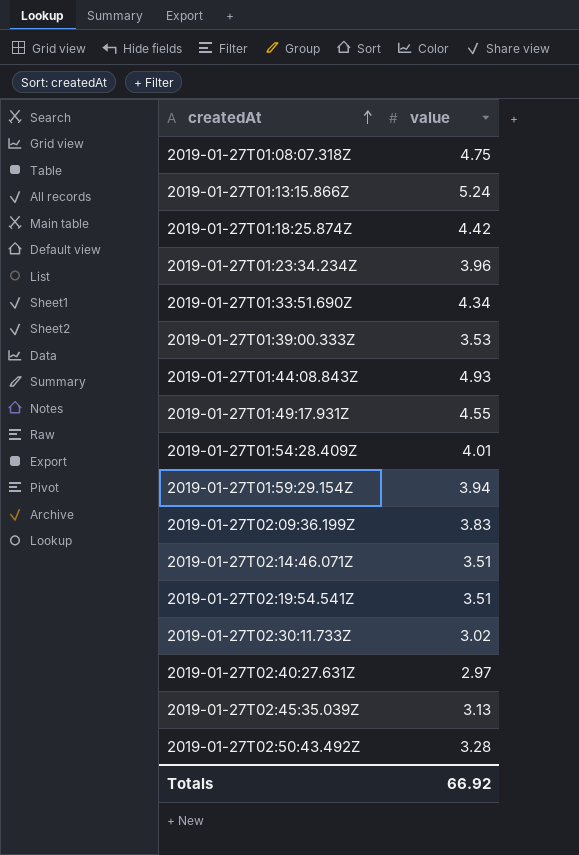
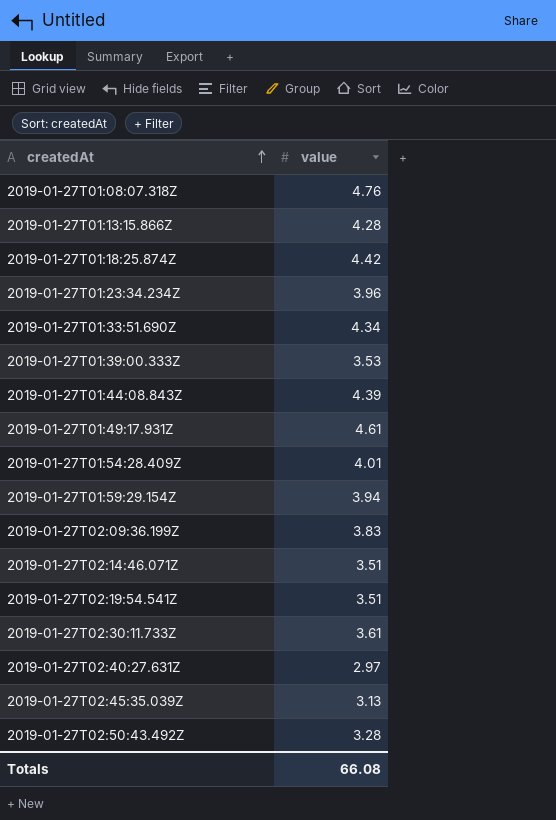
2019-01-27T01:08:07.318Z | value: 4.75 -> 4.76
2019-01-27T01:13:15.866Z | value: 5.24 -> 4.28
2019-01-27T01:44:08.843Z | value: 4.93 -> 4.39
2019-01-27T01:49:17.931Z | value: 4.55 -> 4.61
2019-01-27T02:30:11.733Z | value: 3.02 -> 3.61
Totals | value: 66.92 -> 66.08

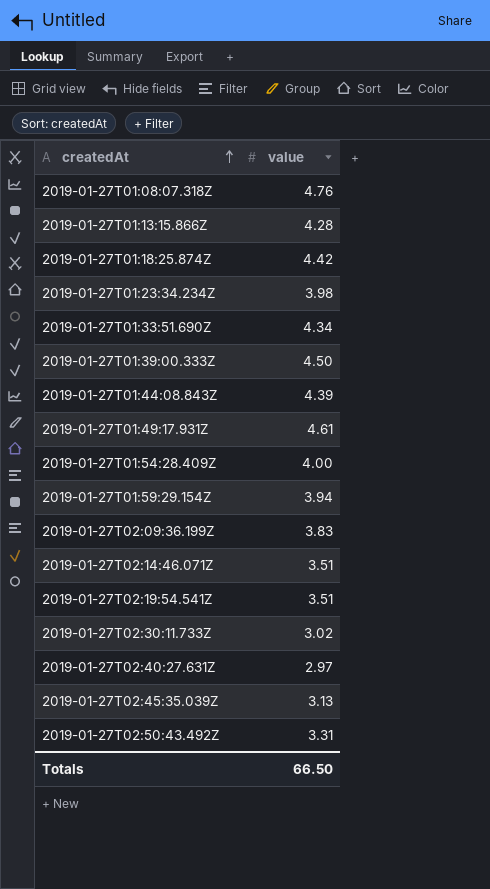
2019-01-27T01:23:34.234Z | value: 3.96 -> 3.98
2019-01-27T01:39:00.333Z | value: 3.53 -> 4.50
2019-01-27T01:54:28.409Z | value: 4.01 -> 4.00
2019-01-27T02:30:11.733Z | value: 3.61 -> 3.02
2019-01-27T02:50:43.492Z | value: 3.28 -> 3.31
Totals | value: 66.08 -> 66.50

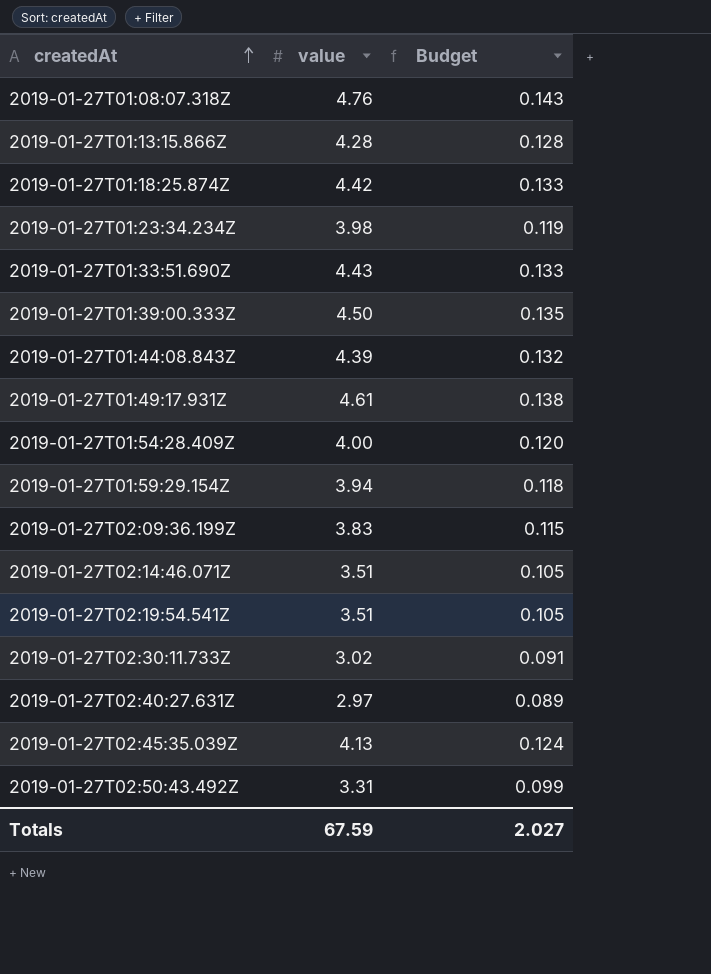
column Budget | formula: none -> [value] * 0.03
2019-01-27T01:33:51.690Z | value: 4.34 -> 4.43
2019-01-27T02:45:35.039Z | value: 3.13 -> 4.13
Totals | value: 66.50 -> 67.59

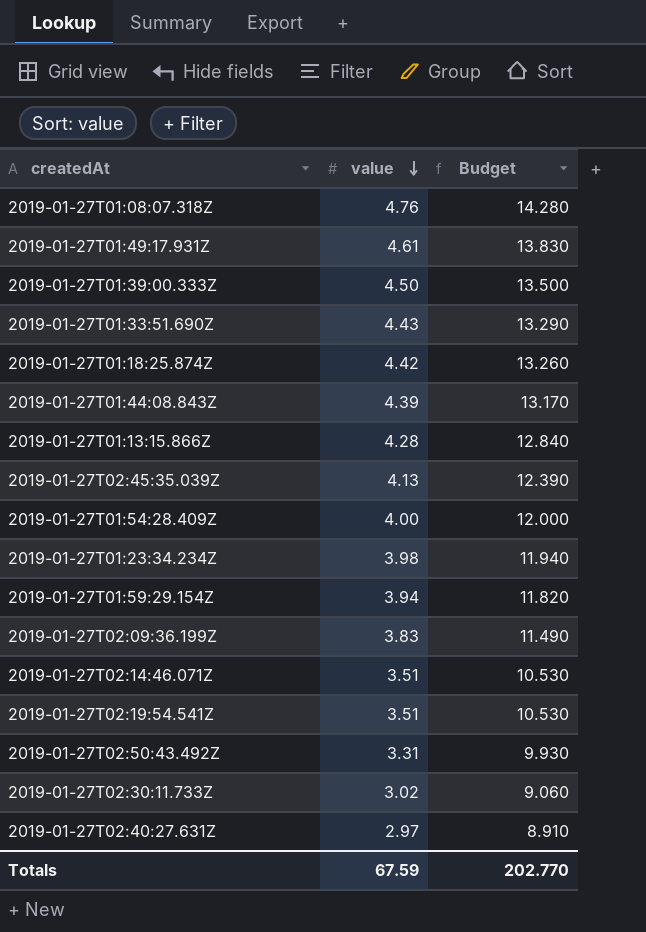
row order: createdAt ascending -> value descending
column Budget | formula: [value] * 0.03 -> [value] * 3
Totals | Budget: 2.027 -> 202.770

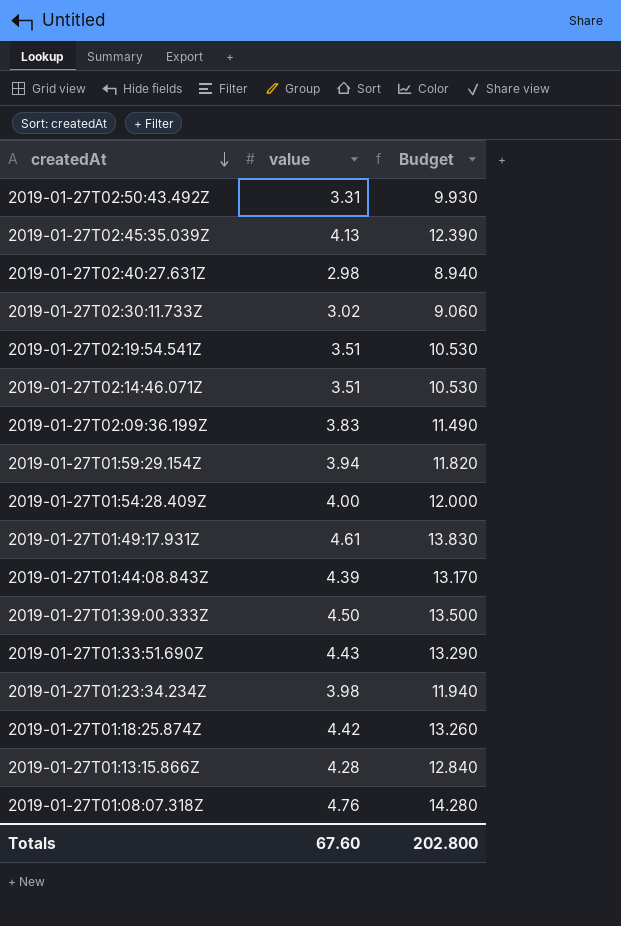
row order: value descending -> createdAt descending
2019-01-27T02:40:27.631Z | value: 2.97 -> 2.98
2019-01-27T02:40:27.631Z | Budget: 8.910 -> 8.940
Totals | value: 67.59 -> 67.60
Totals | Budget: 202.770 -> 202.800

